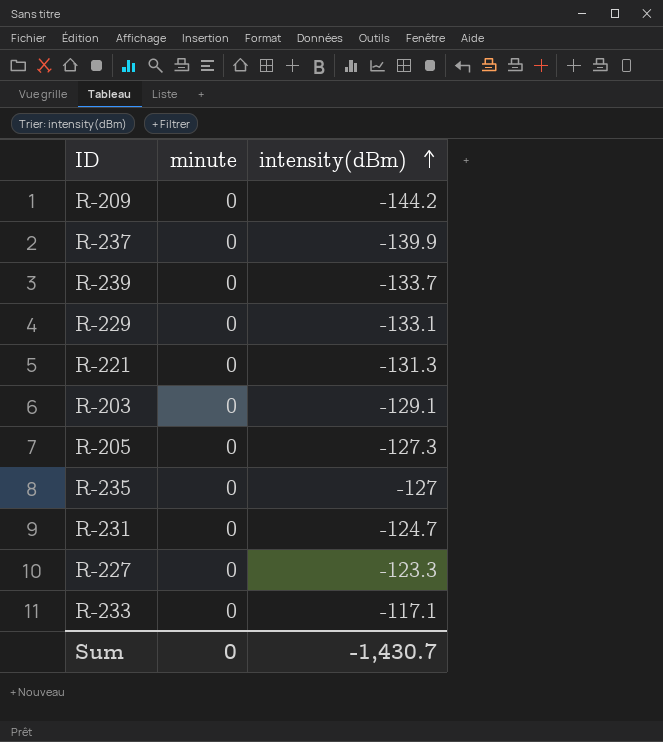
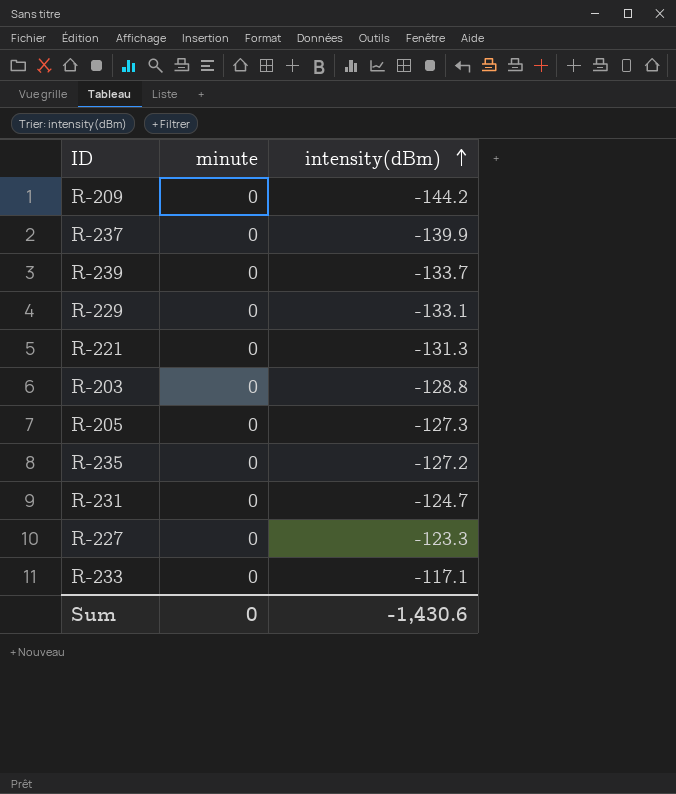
R-203 | intensity(dBm): -129.1 -> -128.8
R-235 | intensity(dBm): -127 -> -127.2
Sum | intensity(dBm): -1,430.7 -> -1,430.6

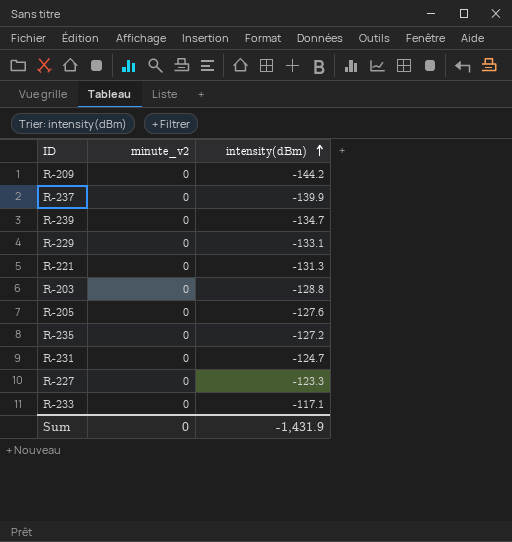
column name: minute -> minute_v2
R-239 | intensity(dBm): -133.7 -> -134.7
R-205 | intensity(dBm): -127.3 -> -127.6
Sum | intensity(dBm): -1,430.6 -> -1,431.9

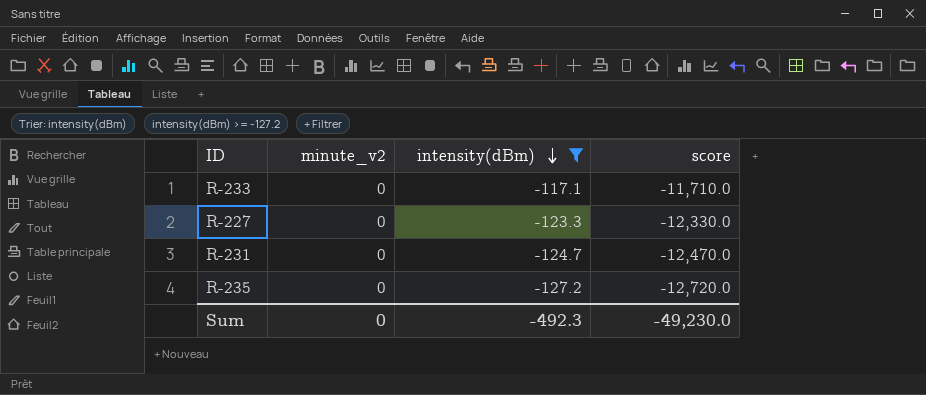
filter: none -> intensity(dBm) >= -127.2
row order: intensity(dBm) ascending -> intensity(dBm) descending
column score | formula: none -> [intensity(dBm)] * 100
Sum | intensity(dBm): -1,431.9 -> -492.3

